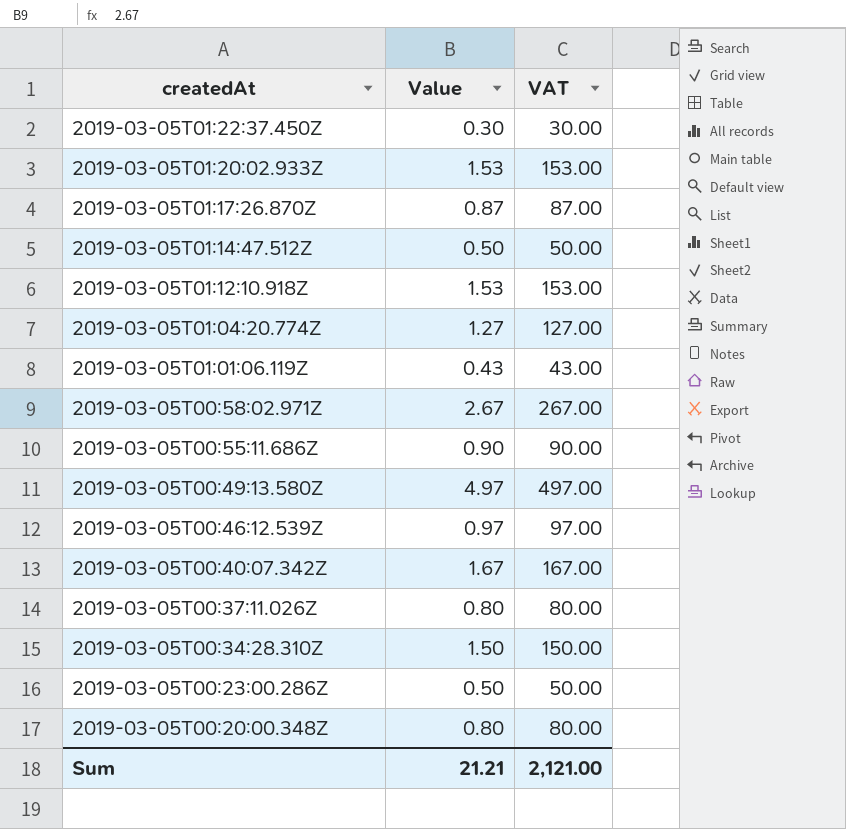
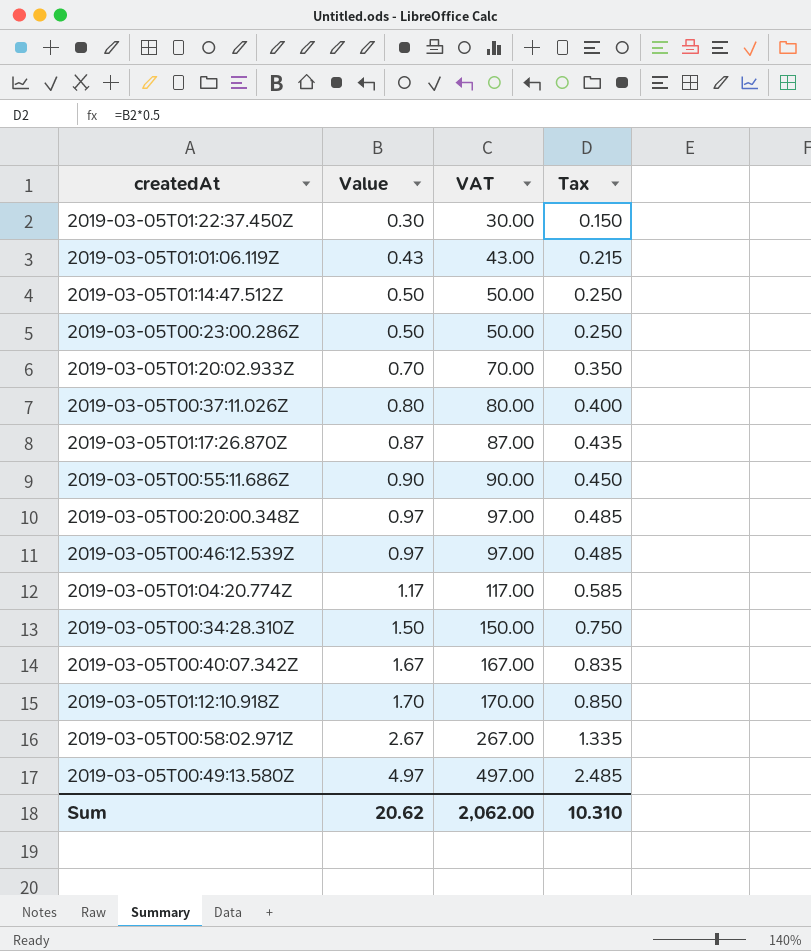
row order: createdAt descending -> Value ascending
column Tax | formula: none -> [Value] * 0.5
2019-03-05T01:20:02.933Z | Value: 1.53 -> 0.70
2019-03-05T01:20:02.933Z | VAT: 153.00 -> 70.00
2019-03-05T00:20:00.348Z | Value: 0.80 -> 0.97
2019-03-05T00:20:00.348Z | VAT: 80.00 -> 97.00
2019-03-05T01:04:20.774Z | Value: 1.27 -> 1.17
2019-03-05T01:04:20.774Z | VAT: 127.00 -> 117.00
2019-03-05T01:12:10.918Z | Value: 1.53 -> 1.70
2019-03-05T01:12:10.918Z | VAT: 153.00 -> 170.00
Sum | Value: 21.21 -> 20.62
Sum | VAT: 2,121.00 -> 2,062.00

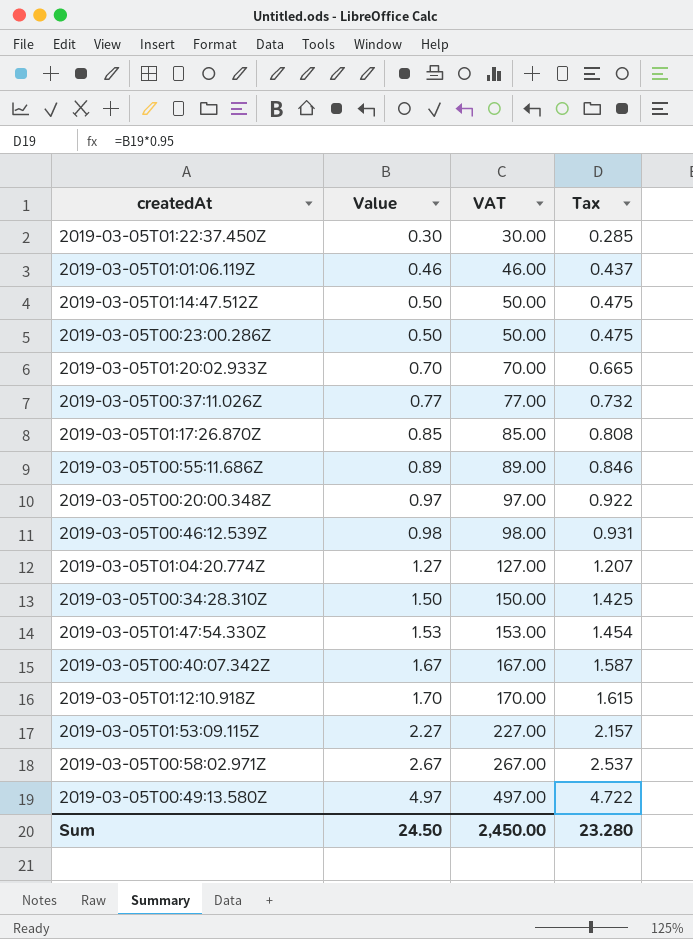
column Tax | formula: [Value] * 0.5 -> [Value] * 0.95
2019-03-05T01:01:06.119Z | Value: 0.43 -> 0.46
2019-03-05T01:01:06.119Z | VAT: 43.00 -> 46.00
2019-03-05T00:37:11.026Z | Value: 0.80 -> 0.77
2019-03-05T00:37:11.026Z | VAT: 80.00 -> 77.00
2019-03-05T01:17:26.870Z | Value: 0.87 -> 0.85
2019-03-05T01:17:26.870Z | VAT: 87.00 -> 85.00
2019-03-05T00:55:11.686Z | Value: 0.90 -> 0.89
2019-03-05T00:55:11.686Z | VAT: 90.00 -> 89.00
2019-03-05T00:46:12.539Z | Value: 0.97 -> 0.98
2019-03-05T00:46:12.539Z | VAT: 97.00 -> 98.00
2019-03-05T01:04:20.774Z | Value: 1.17 -> 1.27
2019-03-05T01:04:20.774Z | VAT: 117.00 -> 127.00
row 2019-03-05T01:47:54.330Z: none -> 1.53 | 153.00 | 1.454
row 2019-03-05T01:53:09.115Z: none -> 2.27 | 227.00 | 2.157
Sum | Value: 20.62 -> 24.50
Sum | VAT: 2,062.00 -> 2,450.00
Sum | Tax: 10.310 -> 23.280

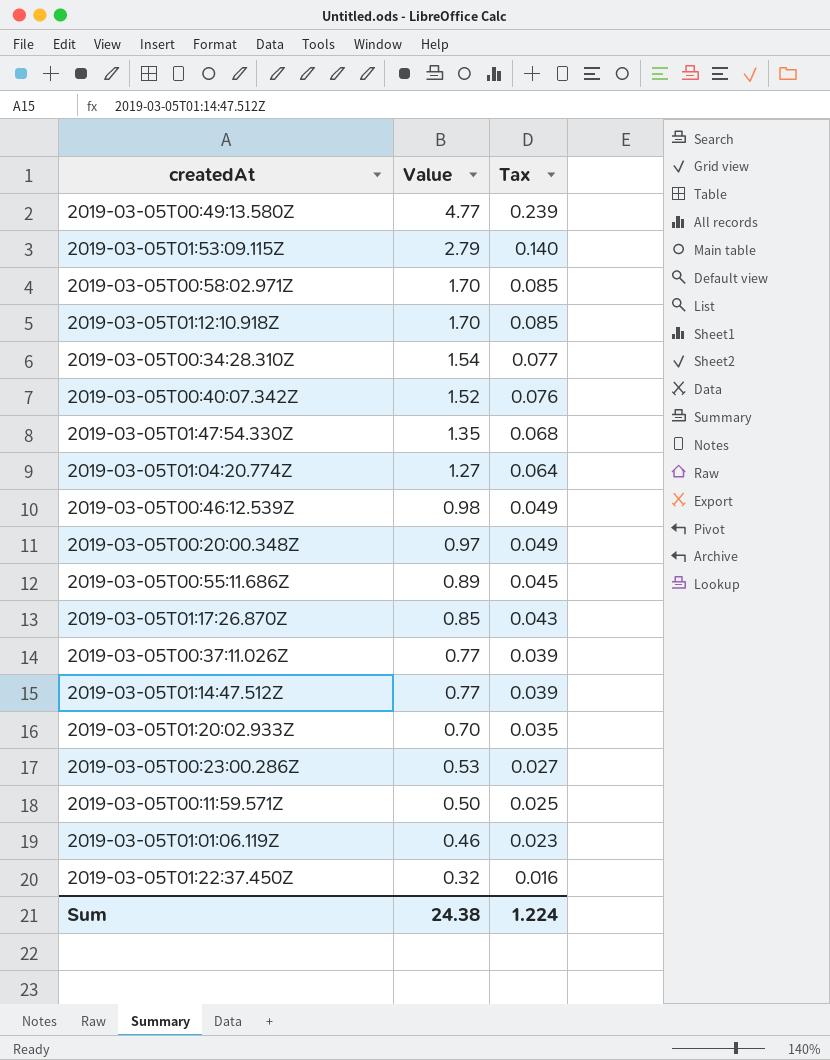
row order: Value ascending -> Value descending
column VAT | formula: [Value] * 100 -> none
column Tax | formula: [Value] * 0.95 -> [Value] * 0.05
2019-03-05T00:49:13.580Z | Value: 4.97 -> 4.77
2019-03-05T01:53:09.115Z | Value: 2.27 -> 2.79
2019-03-05T00:58:02.971Z | Value: 2.67 -> 1.70
2019-03-05T00:34:28.310Z | Value: 1.50 -> 1.54
2019-03-05T00:40:07.342Z | Value: 1.67 -> 1.52
2019-03-05T01:47:54.330Z | Value: 1.53 -> 1.35
2019-03-05T01:14:47.512Z | Value: 0.50 -> 0.77
2019-03-05T00:23:00.286Z | Value: 0.50 -> 0.53
row 2019-03-05T00:11:59.571Z: none -> 0.50 | 0.025
2019-03-05T01:22:37.450Z | Value: 0.30 -> 0.32
Sum | Value: 24.50 -> 24.38
Sum | Tax: 23.280 -> 1.224

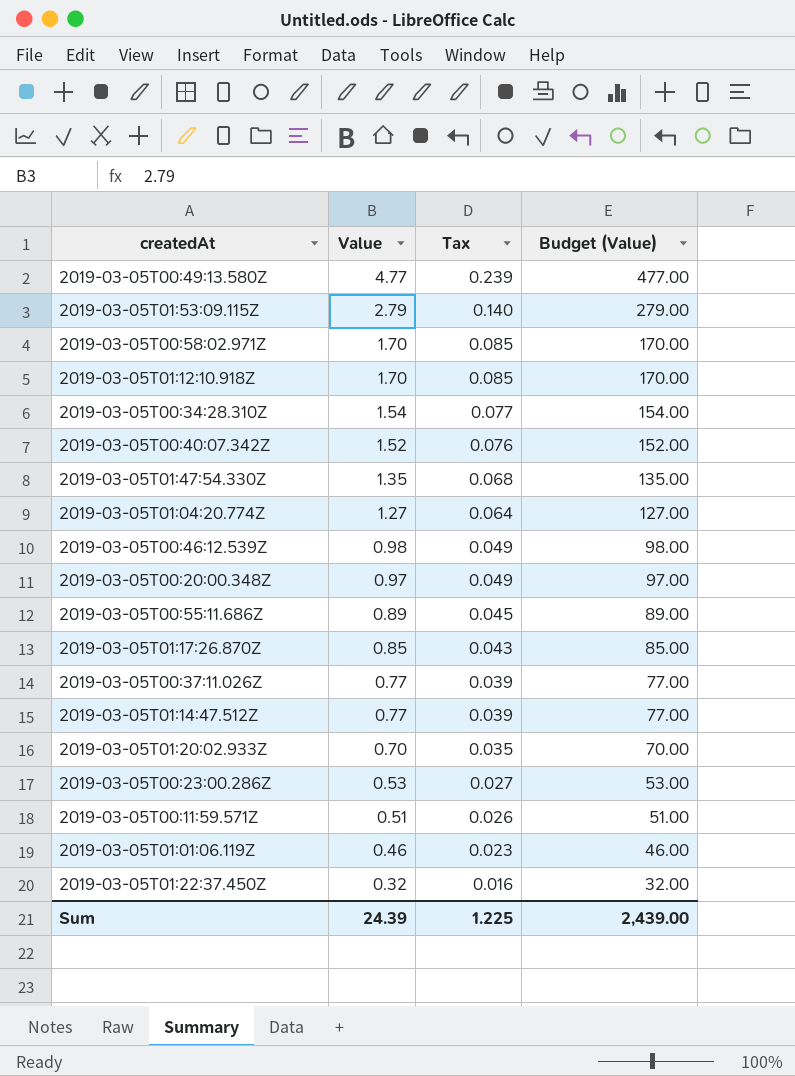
column Budget (Value) | formula: none -> [Value] * 100
2019-03-05T00:11:59.571Z | Value: 0.50 -> 0.51
2019-03-05T00:11:59.571Z | Tax: 0.025 -> 0.026
Sum | Value: 24.38 -> 24.39
Sum | Tax: 1.224 -> 1.225

